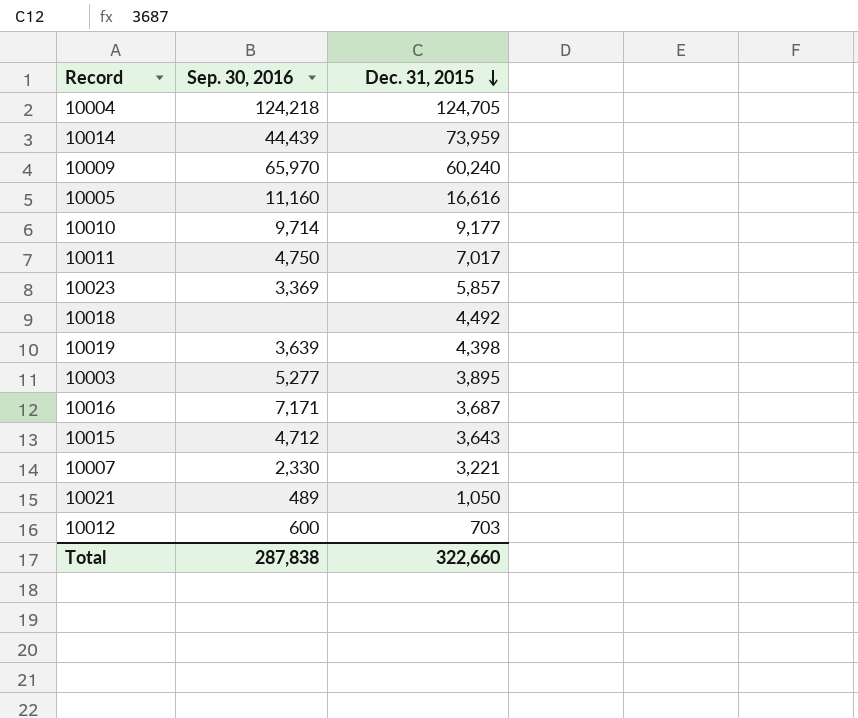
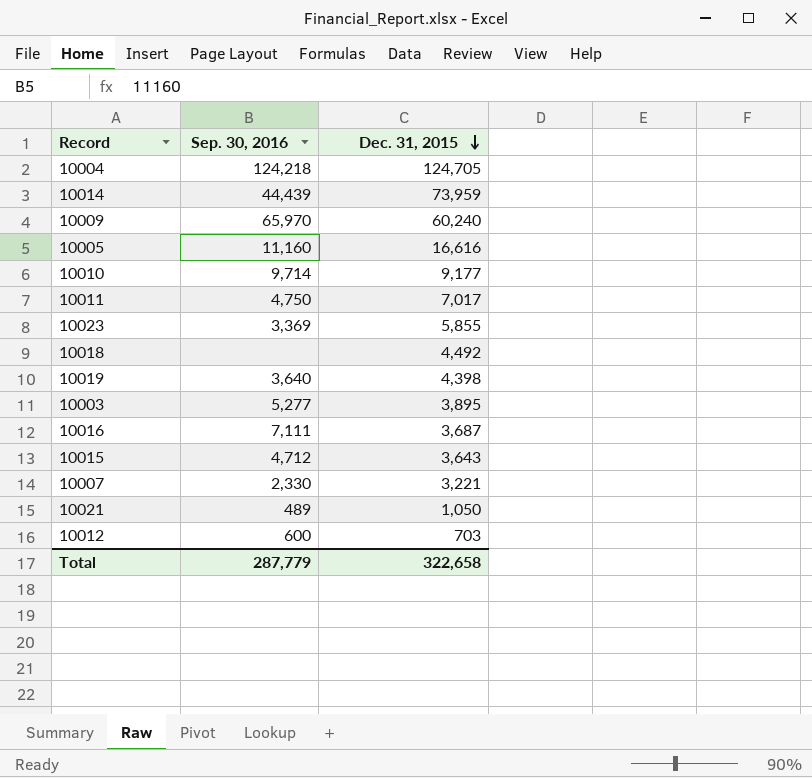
10023 | Dec. 31, 2015: 5,857 -> 5,855
10019 | Sep. 30, 2016: 3,639 -> 3,640
10016 | Sep. 30, 2016: 7,171 -> 7,111
Total | Sep. 30, 2016: 287,838 -> 287,779
Total | Dec. 31, 2015: 322,660 -> 322,658

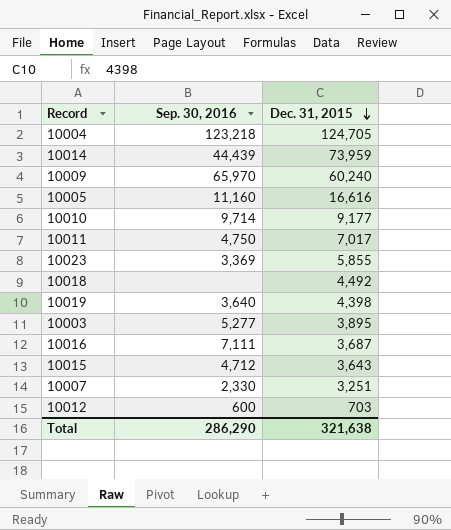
row 10021: 489 | 1,050 -> none
10004 | Sep. 30, 2016: 124,218 -> 123,218
10007 | Dec. 31, 2015: 3,221 -> 3,251
Total | Sep. 30, 2016: 287,779 -> 286,290
Total | Dec. 31, 2015: 322,658 -> 321,638

